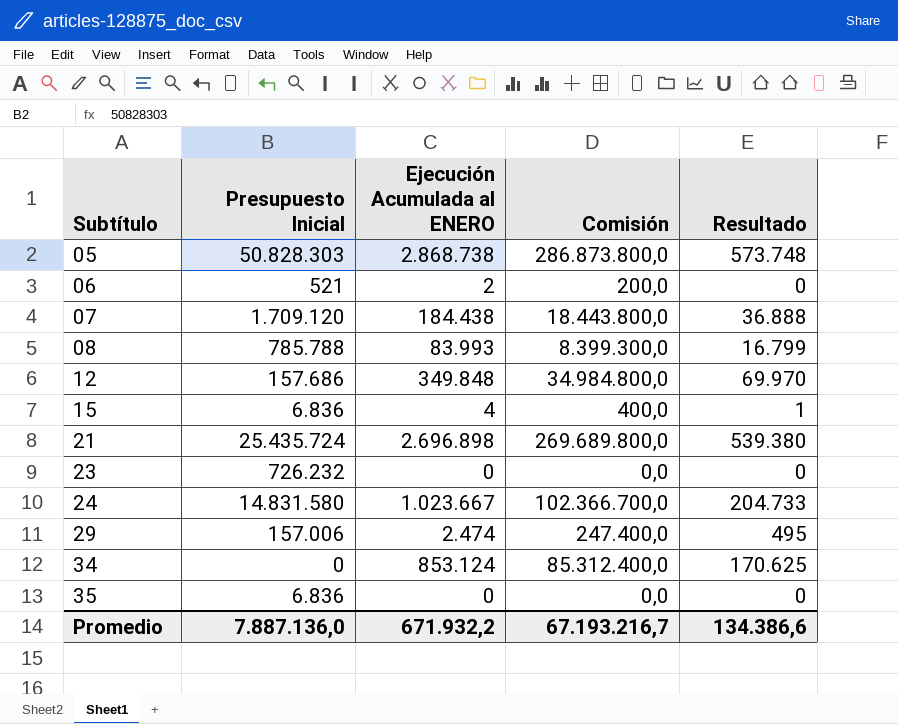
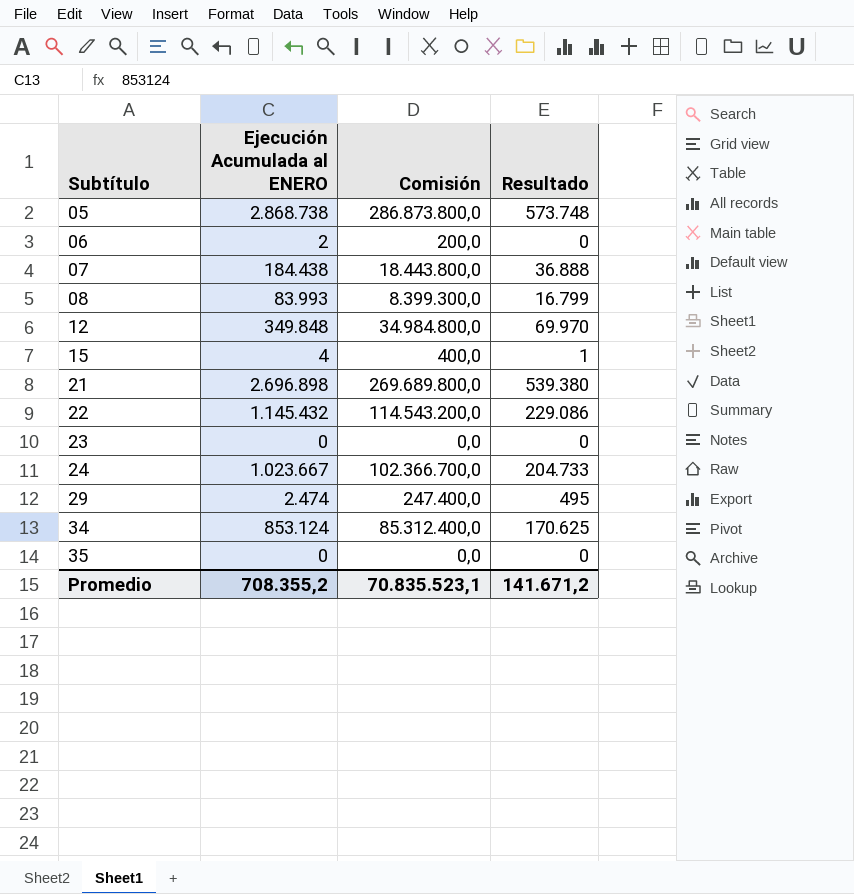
column Presupuesto Inicial | position: 2 -> none
row 22: none -> 1.145.432 | 114.543.200,0 | 229.086
Promedio | Ejecución Acumulada al ENERO: 671.932,2 -> 708.355,2
Promedio | Comisión: 67.193.216,7 -> 70.835.523,1
Promedio | Resultado: 134.386,6 -> 141.671,2

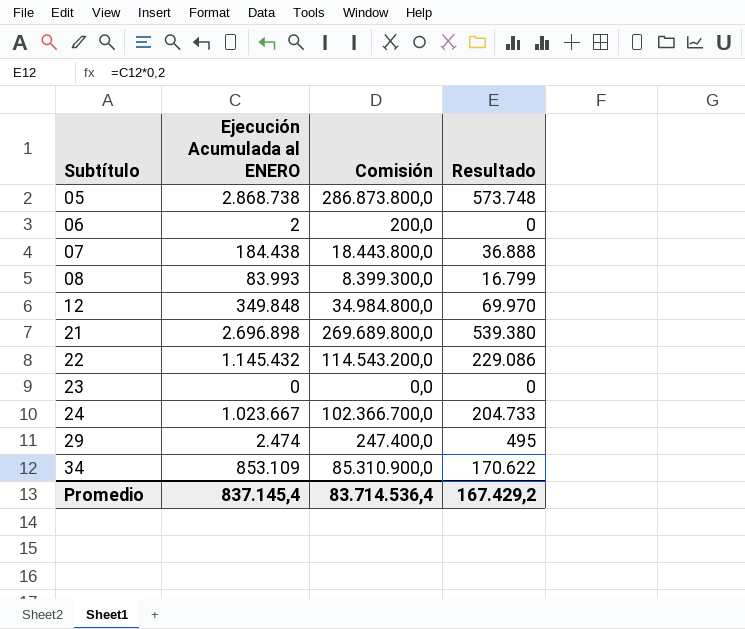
row 15: 4 | 400,0 | 1 -> none
row 35: 0 | 0,0 | 0 -> none
34 | Ejecución Acumulada al ENERO: 853.124 -> 853.109
34 | Comisión: 85.312.400,0 -> 85.310.900,0
34 | Resultado: 170.625 -> 170.622
Promedio | Ejecución Acumulada al ENERO: 708.355,2 -> 837.145,4
Promedio | Comisión: 70.835.523,1 -> 83.714.536,4
Promedio | Resultado: 141.671,2 -> 167.429,2

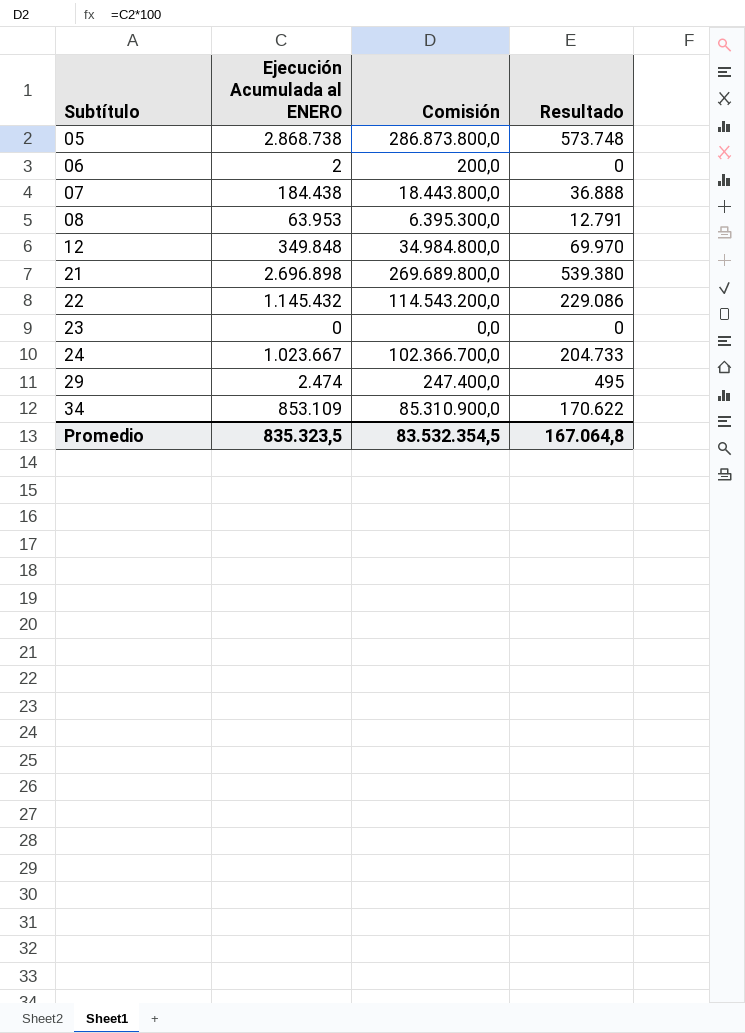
08 | Ejecución Acumulada al ENERO: 83.993 -> 63.953
08 | Comisión: 8.399.300,0 -> 6.395.300,0
08 | Resultado: 16.799 -> 12.791
Promedio | Ejecución Acumulada al ENERO: 837.145,4 -> 835.323,5
Promedio | Comisión: 83.714.536,4 -> 83.532.354,5
Promedio | Resultado: 167.429,2 -> 167.064,8

